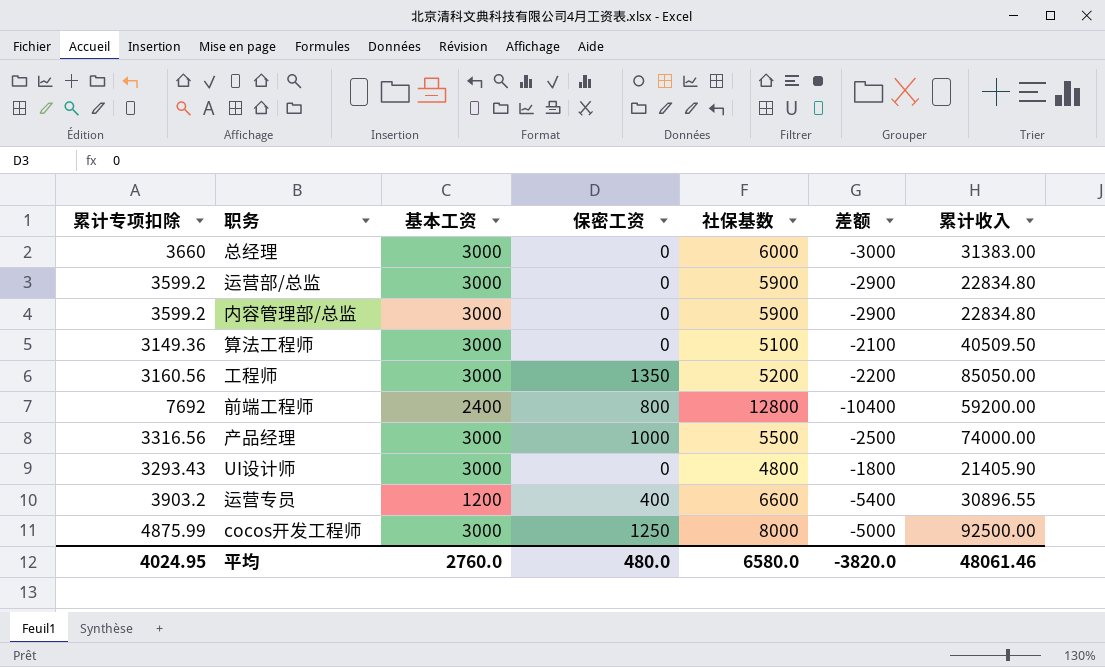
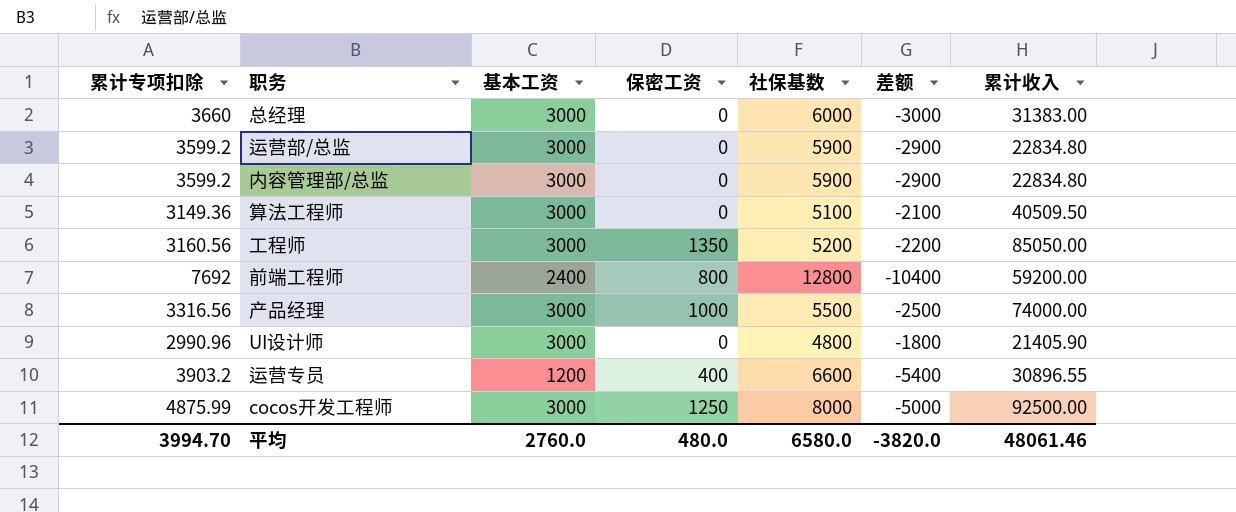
UI设计师 | 累计专项扣除: 3293.43 -> 2990.96
平均 | 累计专项扣除: 4024.95 -> 3994.70

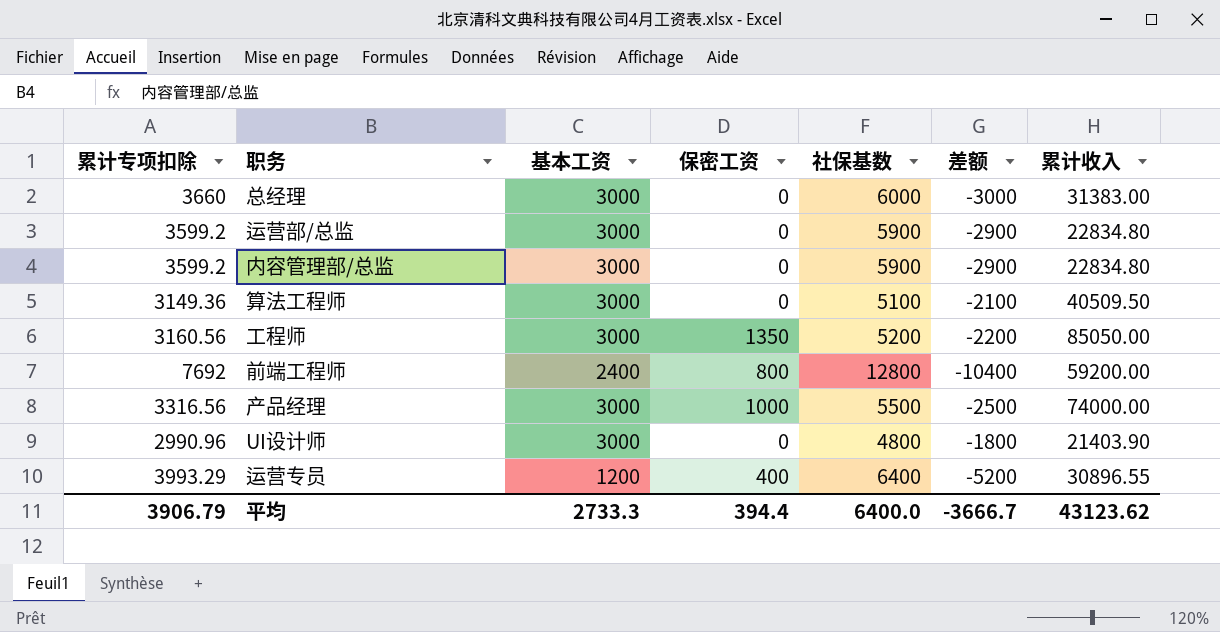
row cocos开发工程师: 4875.99 | 3000 | 1250 | 8000 | -5000 | 92500.00 -> none
UI设计师 | 累计收入: 21405.90 -> 21403.90
运营专员 | 累计专项扣除: 3903.2 -> 3993.29
运营专员 | 社保基数: 6600 -> 6400
运营专员 | 差额: -5400 -> -5200
平均 | 累计专项扣除: 3994.70 -> 3906.79
平均 | 基本工资: 2760.0 -> 2733.3
平均 | 保密工资: 480.0 -> 394.4
平均 | 社保基数: 6580.0 -> 6400.0
平均 | 差额: -3820.0 -> -3666.7
平均 | 累计收入: 48061.46 -> 43123.62

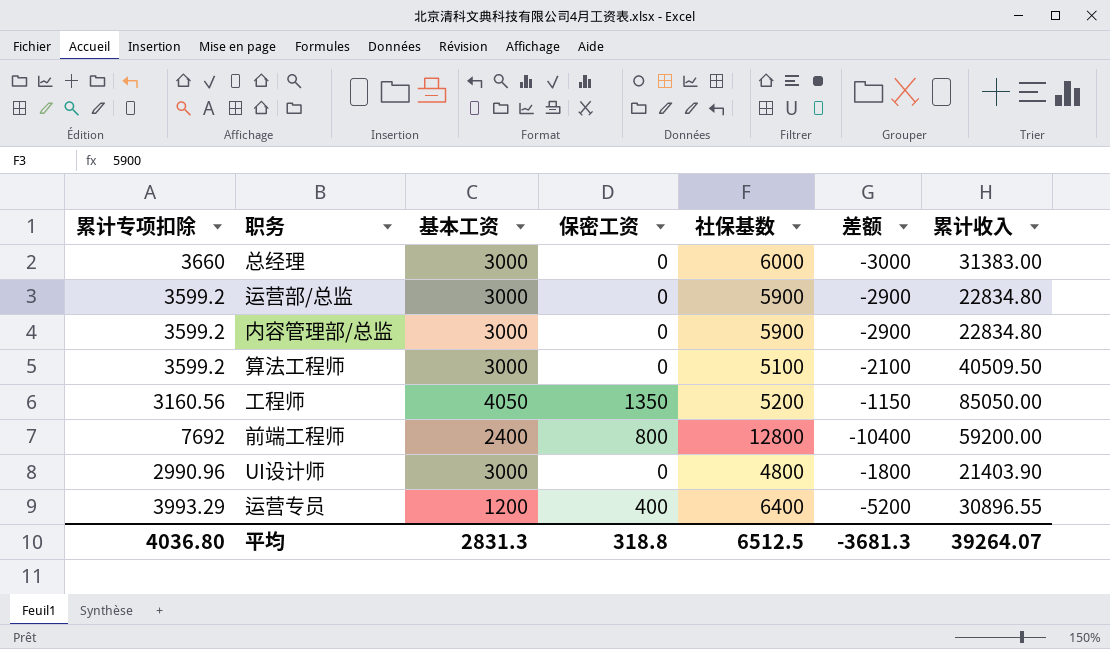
row 产品经理: 3316.56 | 3000 | 1000 | 5500 | -2500 | 74000.00 -> none
算法工程师 | 累计专项扣除: 3149.36 -> 3599.2
工程师 | 基本工资: 3000 -> 4050
工程师 | 差额: -2200 -> -1150
平均 | 累计专项扣除: 3906.79 -> 4036.80
平均 | 基本工资: 2733.3 -> 2831.3
平均 | 保密工资: 394.4 -> 318.8
平均 | 社保基数: 6400.0 -> 6512.5
平均 | 差额: -3666.7 -> -3681.3
平均 | 累计收入: 43123.62 -> 39264.07

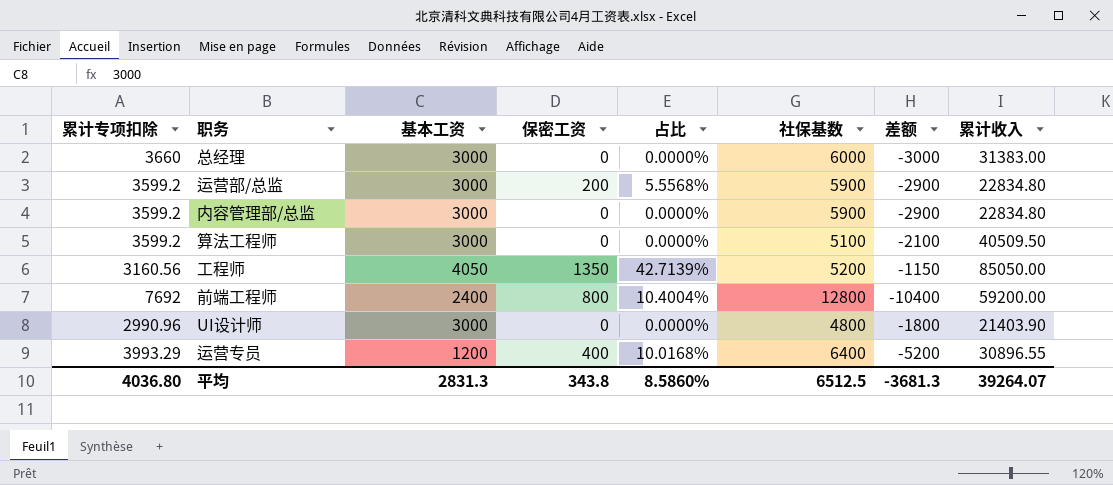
column 占比 | formula: none -> [保密工资] / [累计专项扣除]
运营部/总监 | 保密工资: 0 -> 200
平均 | 保密工资: 318.8 -> 343.8

